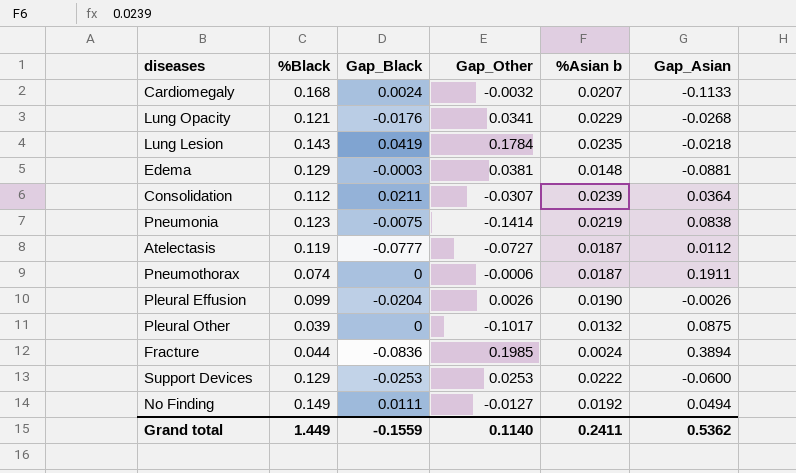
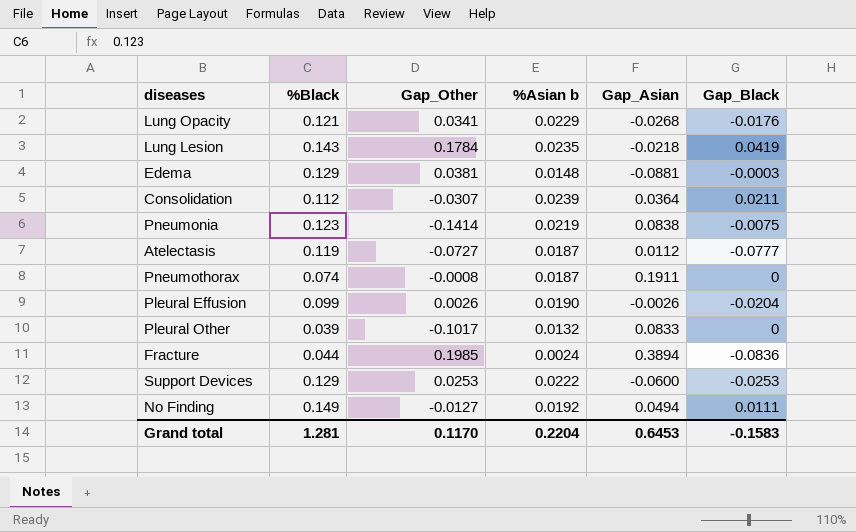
column Gap_Black | position: 3 -> 6
row Cardiomegaly: 0.168 | 0.0024 | -0.0032 | 0.0207 | -0.1133 -> none
Pneumothorax | Gap_Other: -0.0006 -> -0.0008
Pleural Other | Gap_Asian: 0.0875 -> 0.0833
Grand total | %Black: 1.449 -> 1.281
Grand total | Gap_Other: 0.1140 -> 0.1170
Grand total | %Asian b: 0.2411 -> 0.2204
Grand total | Gap_Asian: 0.5362 -> 0.6453
Grand total | Gap_Black: -0.1559 -> -0.1583

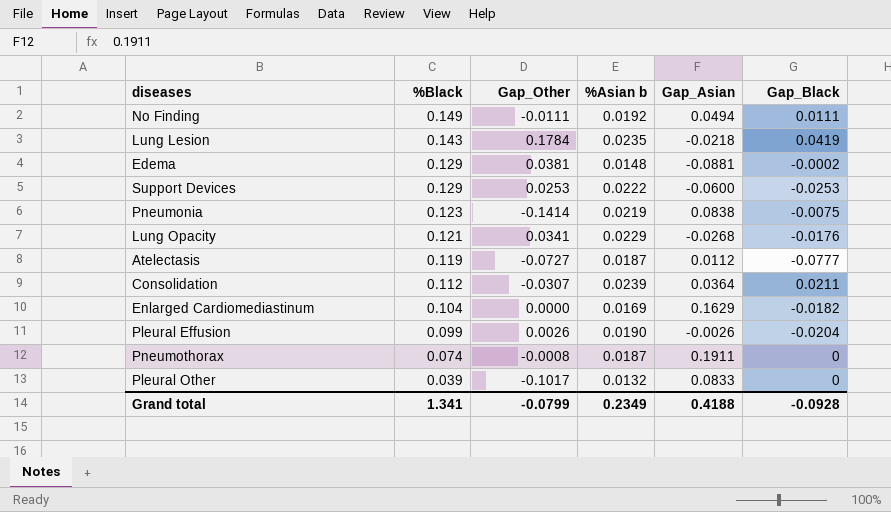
row order: none -> %Black descending
row Fracture: 0.044 | 0.1985 | 0.0024 | 0.3894 | -0.0836 -> none
No Finding | Gap_Other: -0.0127 -> -0.0111
Edema | Gap_Black: -0.0003 -> -0.0002
row Enlarged Cardiomediastinum: none -> 0.104 | 0.0000 | 0.0169 | 0.1629 | -0.0182
Grand total | %Black: 1.281 -> 1.341
Grand total | Gap_Other: 0.1170 -> -0.0799
Grand total | %Asian b: 0.2204 -> 0.2349
Grand total | Gap_Asian: 0.6453 -> 0.4188
Grand total | Gap_Black: -0.1583 -> -0.0928

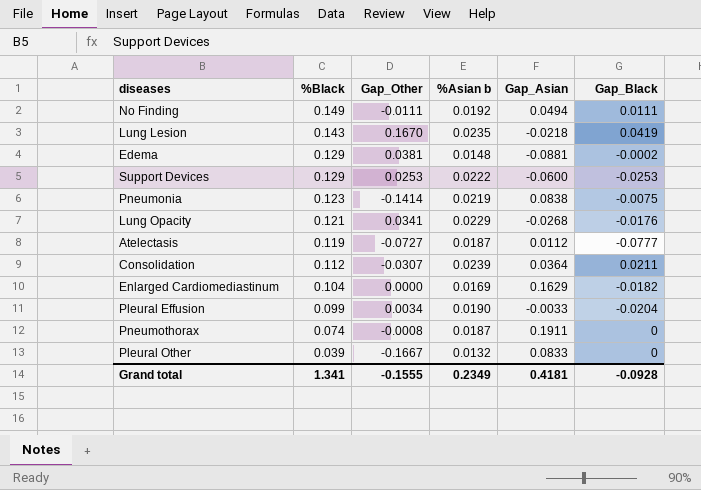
Lung Lesion | Gap_Other: 0.1784 -> 0.1670
Pleural Effusion | Gap_Other: 0.0026 -> 0.0034
Pleural Effusion | Gap_Asian: -0.0026 -> -0.0033
Pleural Other | Gap_Other: -0.1017 -> -0.1667
Grand total | Gap_Other: -0.0799 -> -0.1555
Grand total | Gap_Asian: 0.4188 -> 0.4181

